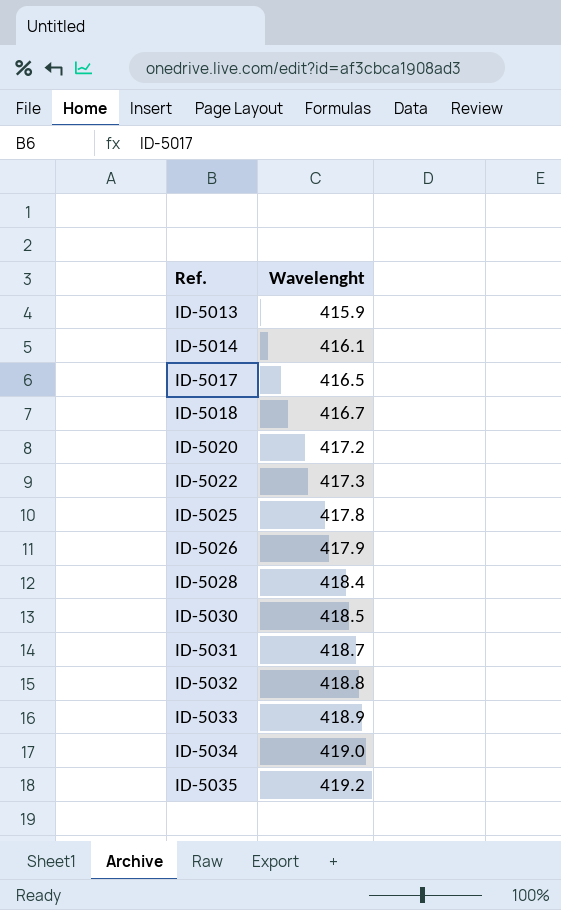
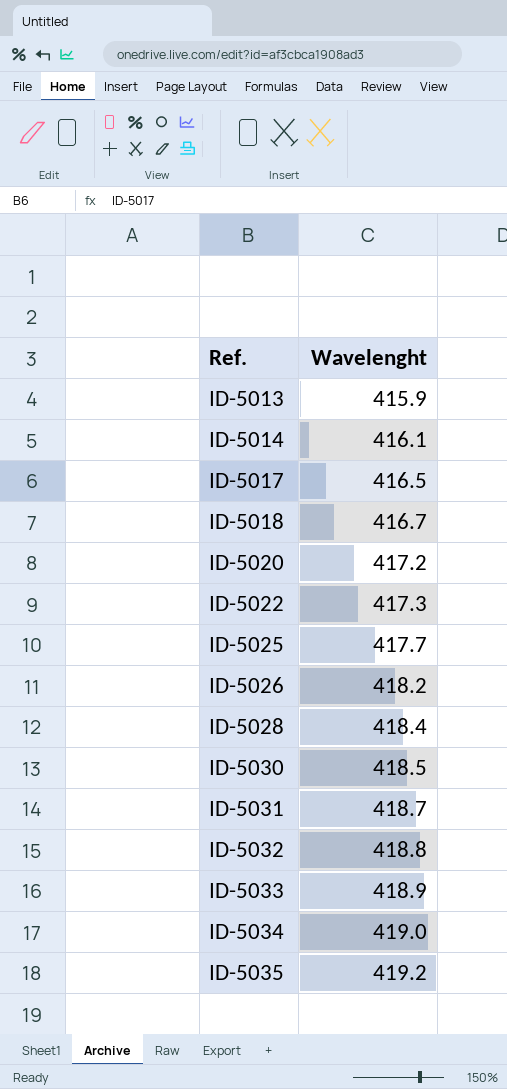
ID-5025 | Wavelenght: 417.8 -> 417.7
ID-5026 | Wavelenght: 417.9 -> 418.2

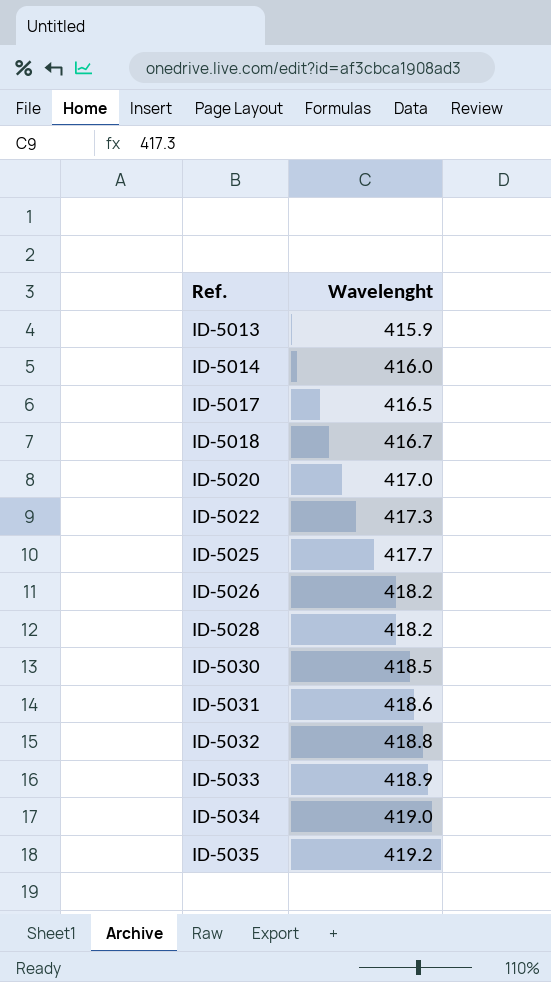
ID-5014 | Wavelenght: 416.1 -> 416.0
ID-5020 | Wavelenght: 417.2 -> 417.0
ID-5028 | Wavelenght: 418.4 -> 418.2
ID-5031 | Wavelenght: 418.7 -> 418.6

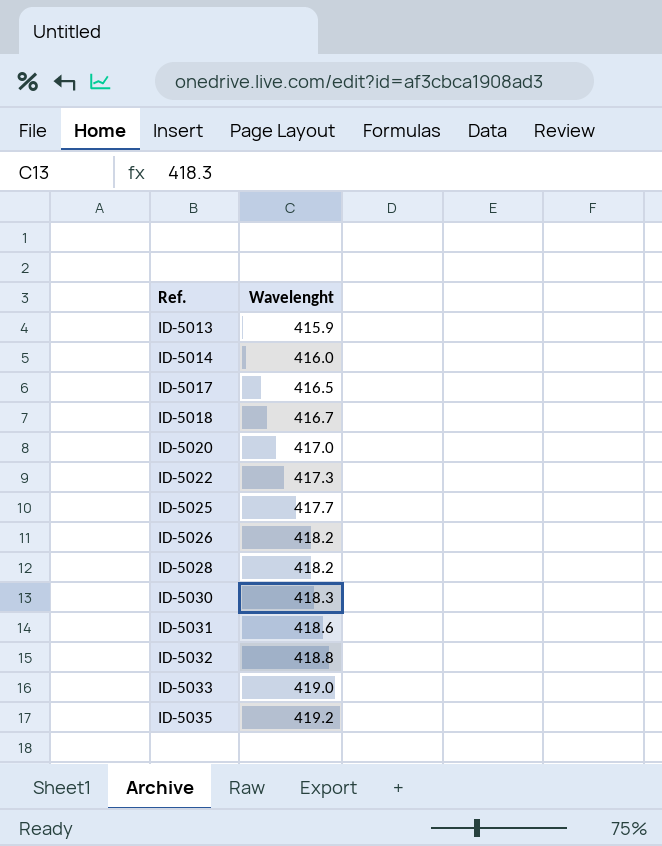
row ID-5034: 419.0 -> none
ID-5030 | Wavelenght: 418.5 -> 418.3
ID-5033 | Wavelenght: 418.9 -> 419.0

